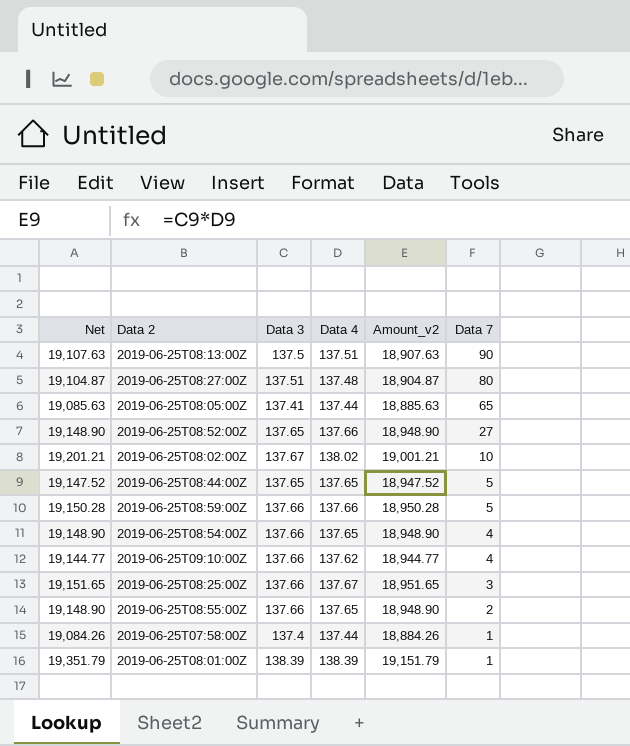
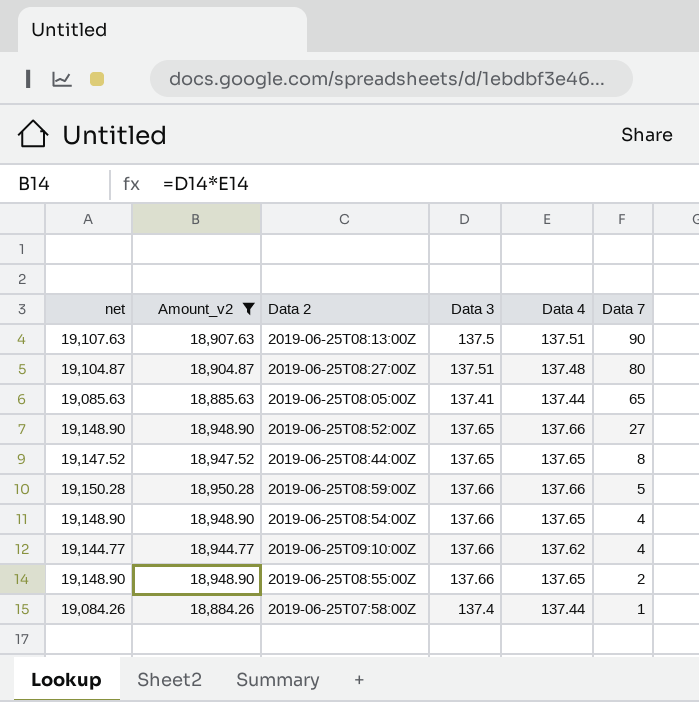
filter: none -> Amount_v2 <= 18,950.28
column name: Net -> net
column Amount_v2 | position: 5 -> 2
2019-06-25T08:44:00Z | Data 7: 5 -> 8

